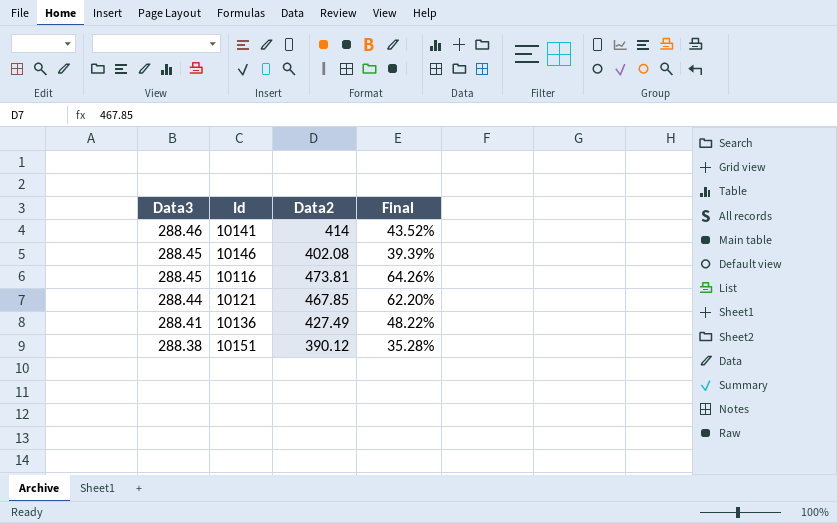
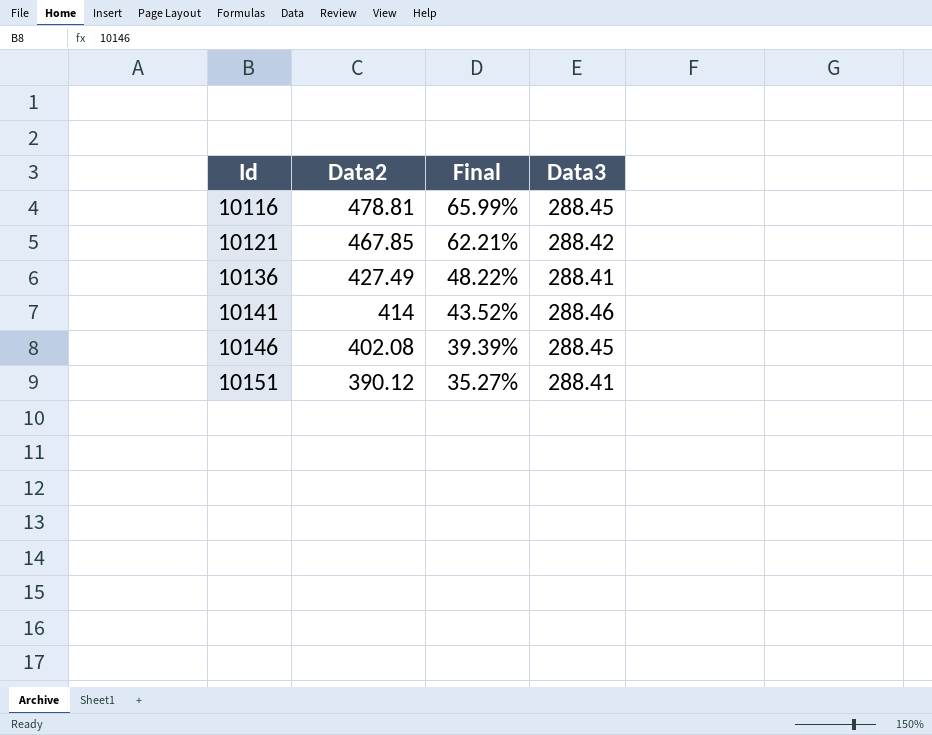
row order: Data3 descending -> Id ascending
column Data3 | position: 1 -> 4
10116 | Data2: 473.81 -> 478.81
10116 | Final: 64.26% -> 65.99%
10121 | Final: 62.20% -> 62.21%
10121 | Data3: 288.44 -> 288.42
10151 | Final: 35.28% -> 35.27%
10151 | Data3: 288.38 -> 288.41

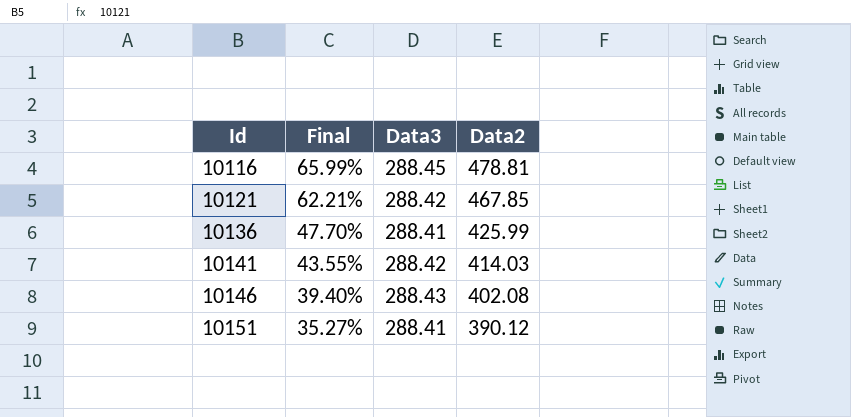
column Data2 | position: 2 -> 4
10136 | Final: 48.22% -> 47.70%
10136 | Data2: 427.49 -> 425.99
10141 | Final: 43.52% -> 43.55%
10141 | Data3: 288.46 -> 288.42
10141 | Data2: 414 -> 414.03
10146 | Final: 39.39% -> 39.40%
10146 | Data3: 288.45 -> 288.43

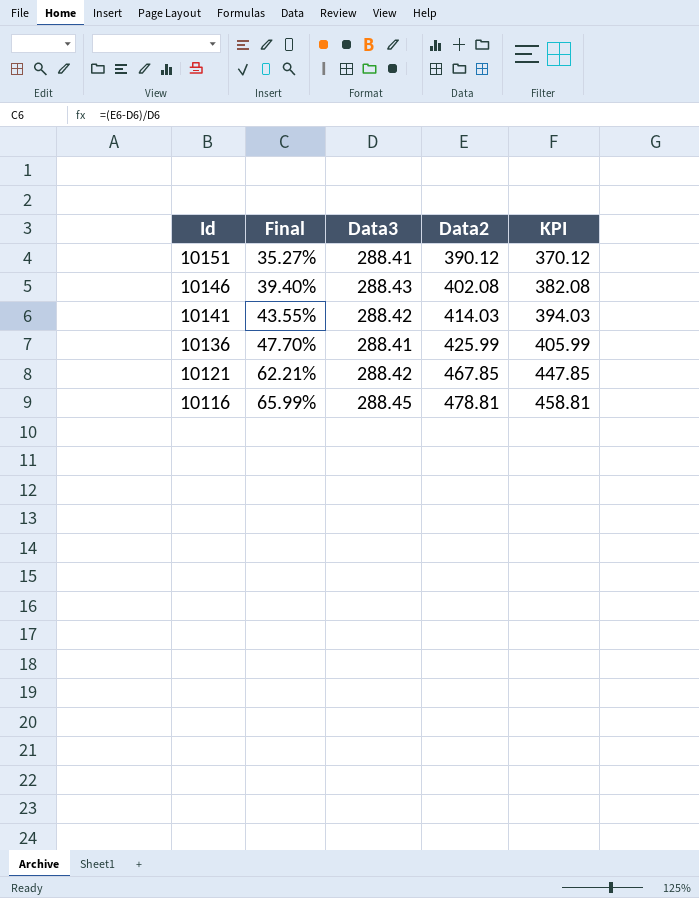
row order: Id ascending -> Id descending
column KPI | formula: none -> [Data2] - 20

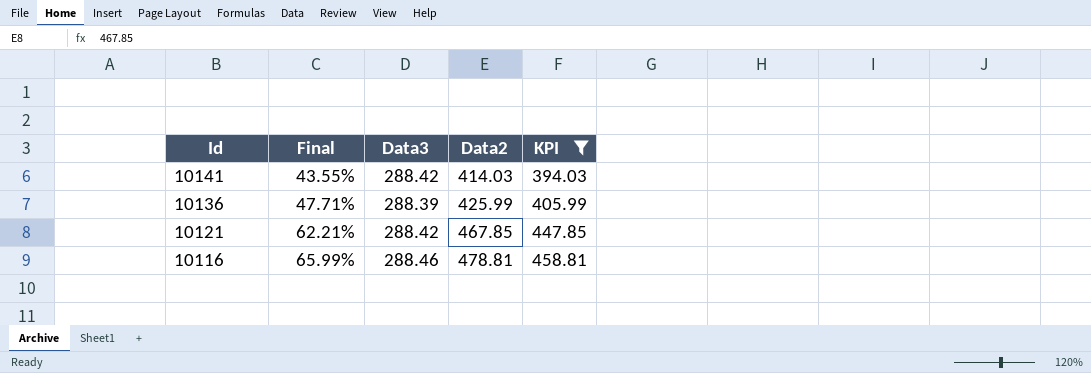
filter: none -> KPI >= 394.03
10136 | Final: 47.70% -> 47.71%
10136 | Data3: 288.41 -> 288.39
10116 | Data3: 288.45 -> 288.46

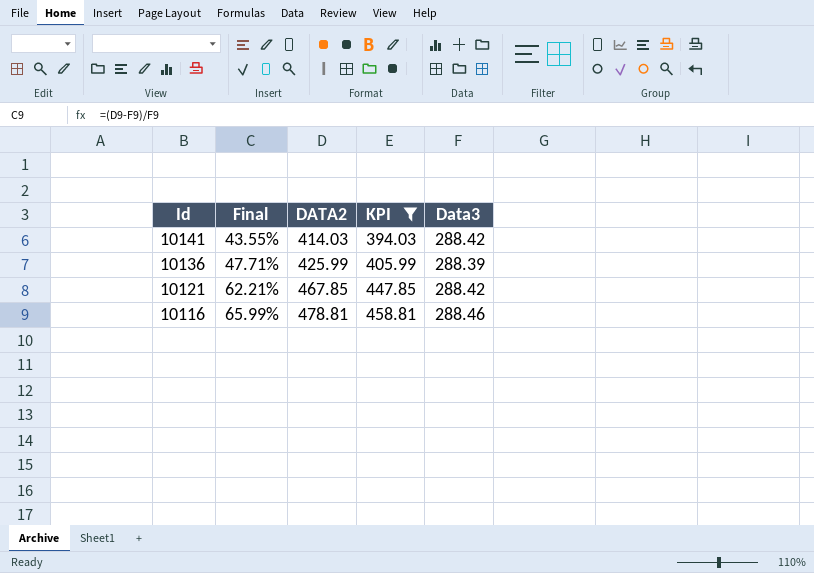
column name: Data2 -> DATA2
column Data3 | position: 3 -> 5

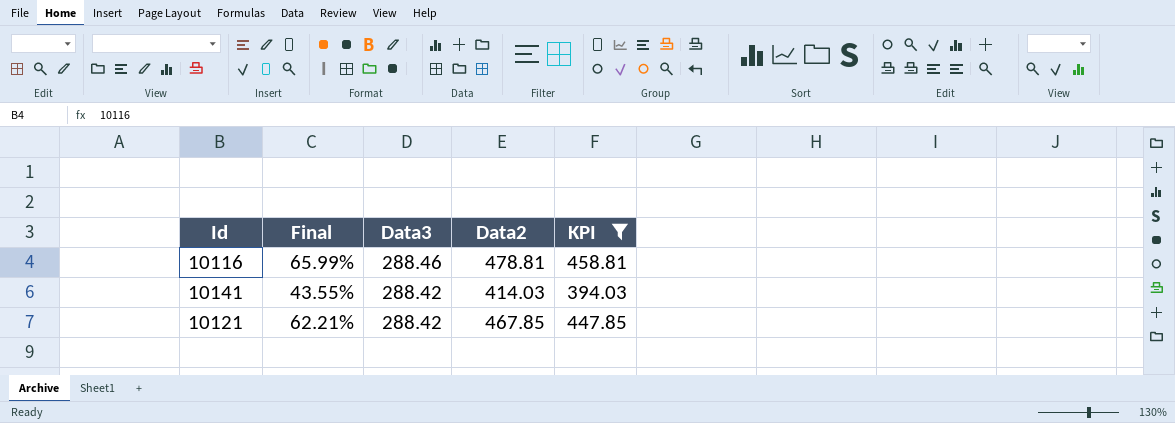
row order: Id descending -> Data3 descending
column Data3 | position: 5 -> 3
column name: DATA2 -> Data2
row 10136: 47.71% | 425.99 | 405.99 | 288.39 -> none

